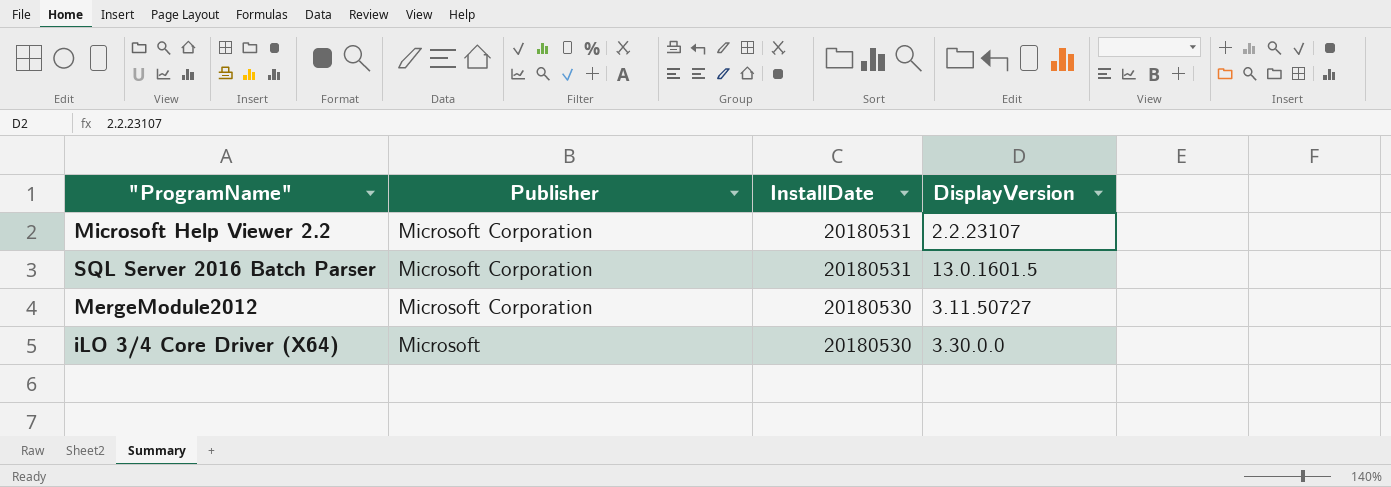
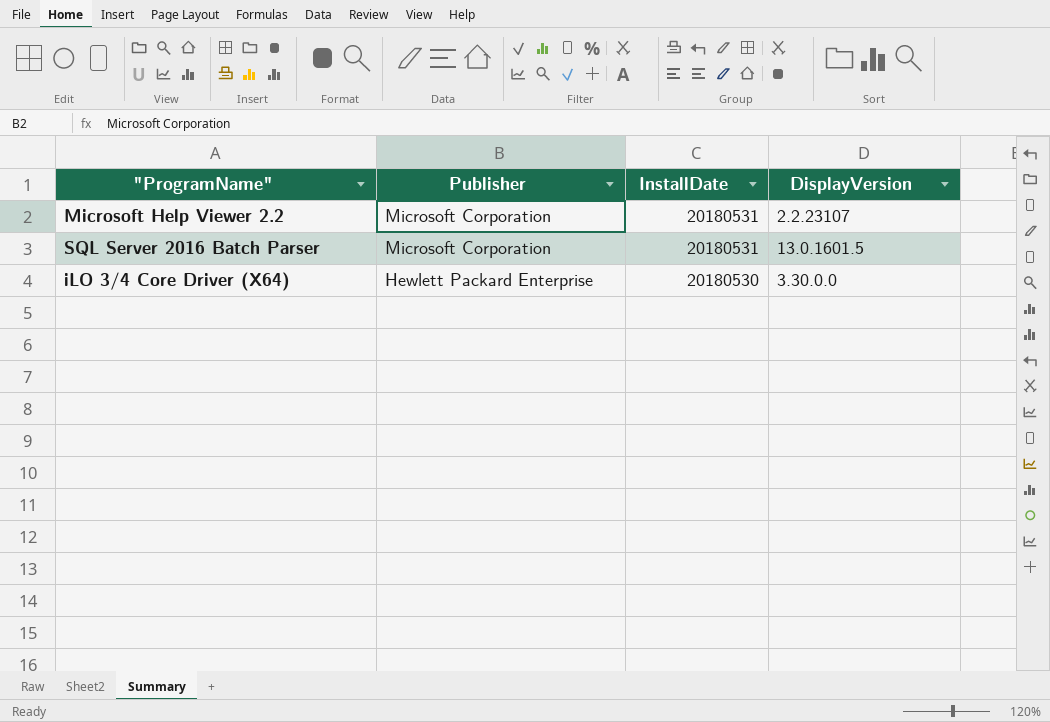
row MergeModule2012: Microsoft Corporation | 20180530 | 3.11.50727 -> none
iLO 3/4 Core Driver (X64) | Publisher: Microsoft -> Hewlett Packard Enterprise

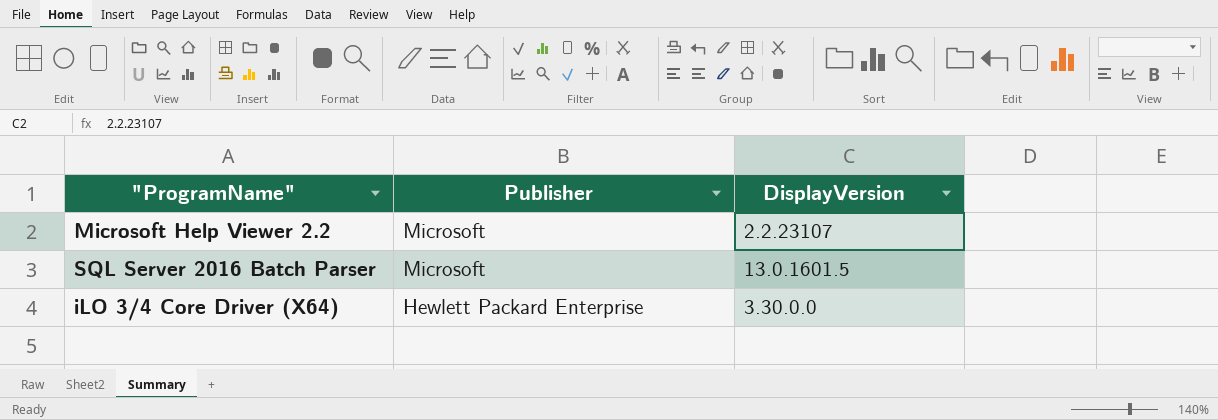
column InstallDate | position: 3 -> none
Microsoft Help Viewer 2.2 | Publisher: Microsoft Corporation -> Microsoft
SQL Server 2016 Batch Parser | Publisher: Microsoft Corporation -> Microsoft

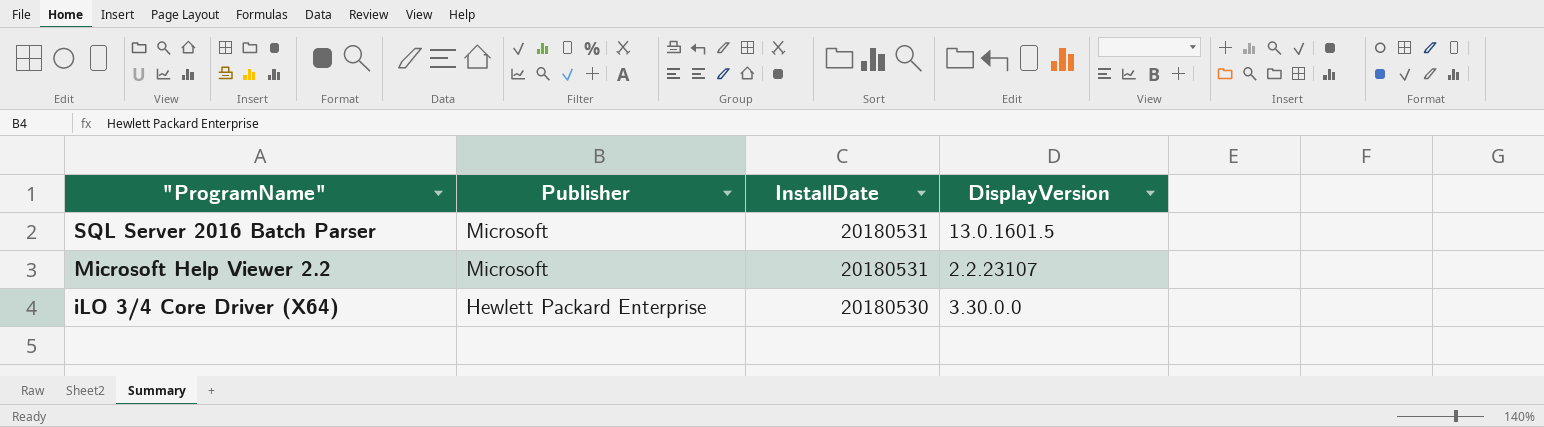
row order: Publisher descending -> "ProgramName" descending
column InstallDate | position: none -> 3

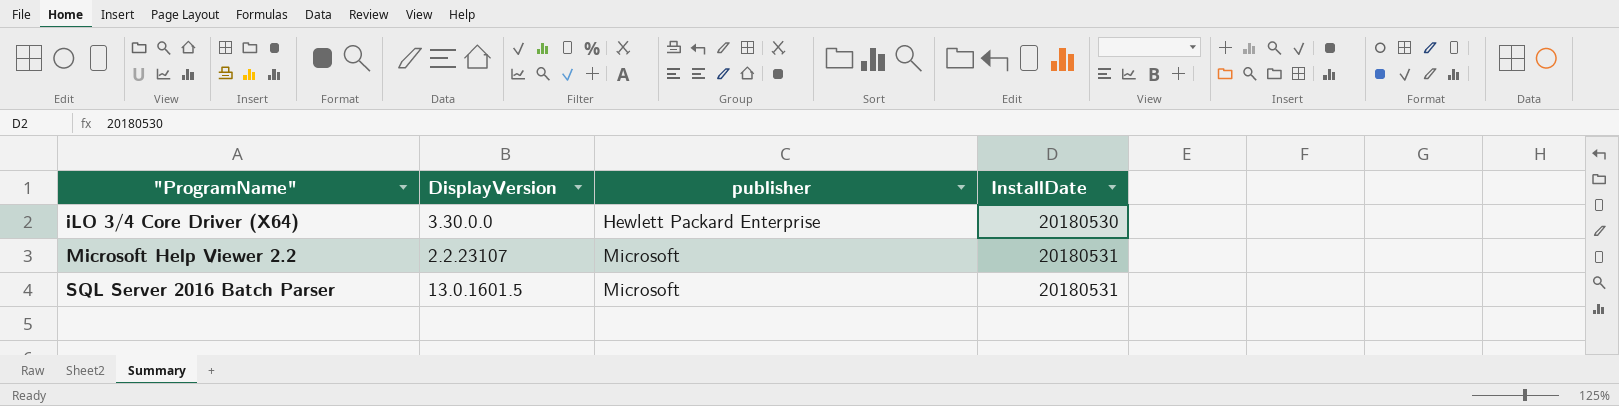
row order: "ProgramName" descending -> "ProgramName" ascending
column DisplayVersion | position: 4 -> 2
column name: Publisher -> publisher

